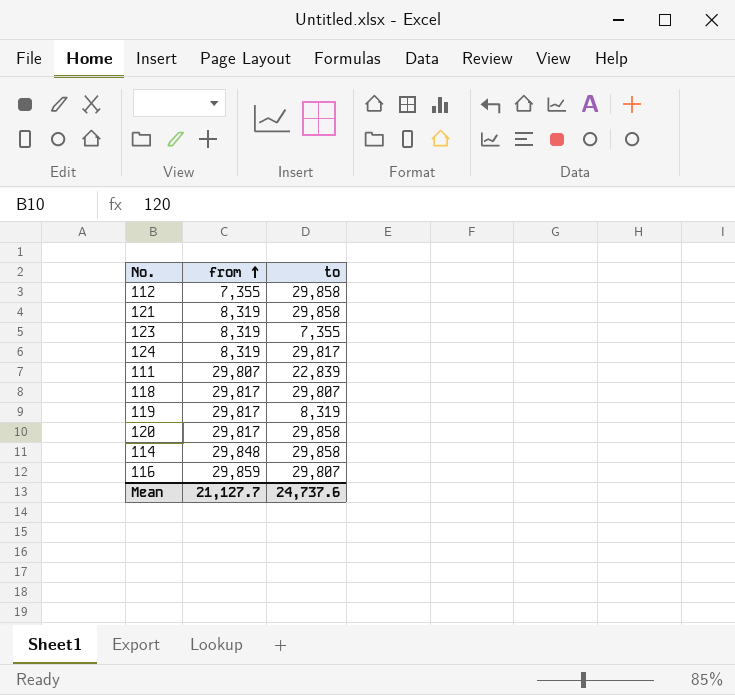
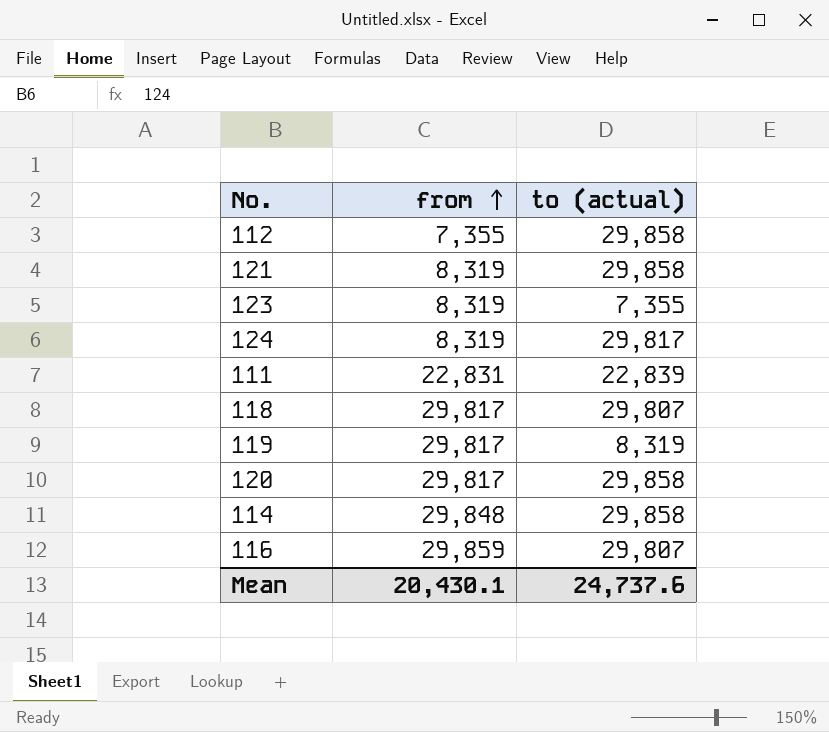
column name: to -> to (actual)
111 | from: 29,807 -> 22,831
Mean | from: 21,127.7 -> 20,430.1

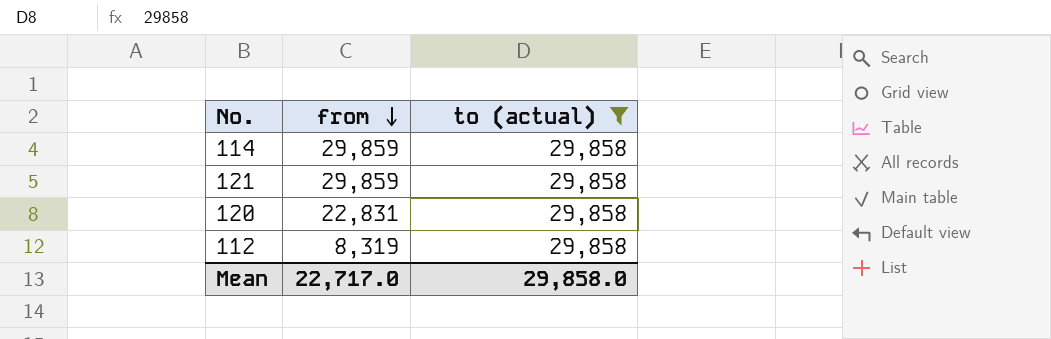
filter: none -> to (actual) = 29,858
row order: from ascending -> from descending
114 | from: 29,848 -> 29,859
121 | from: 8,319 -> 29,859
120 | from: 29,817 -> 22,831
112 | from: 7,355 -> 8,319
Mean | from: 20,430.1 -> 22,717.0
Mean | to (actual): 24,737.6 -> 29,858.0

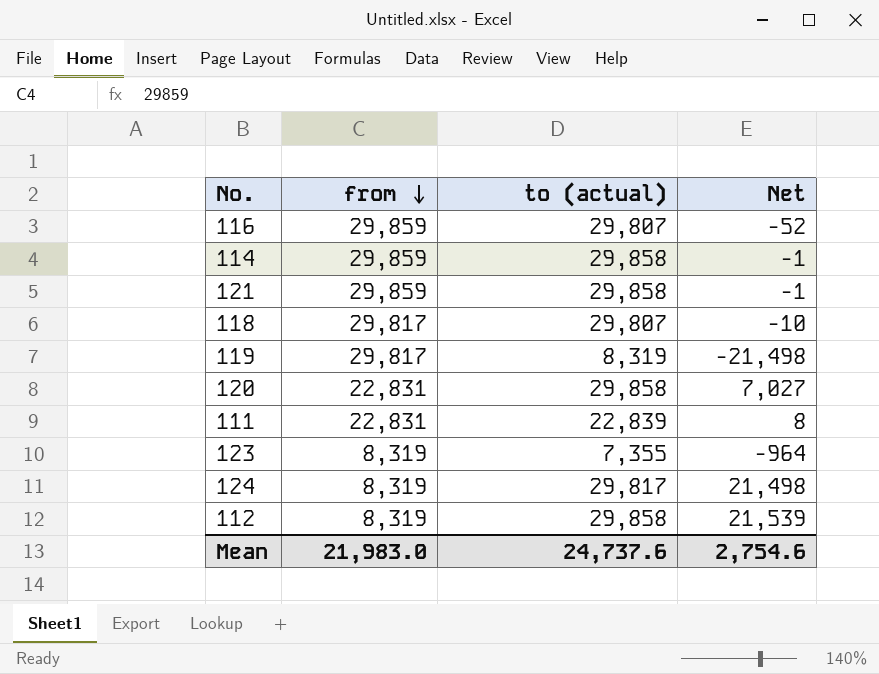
filter: to (actual) = 29,858 -> none
column Net | formula: none -> [to (actual)] - [from]
Mean | from: 22,717.0 -> 21,983.0
Mean | to (actual): 29,858.0 -> 24,737.6

